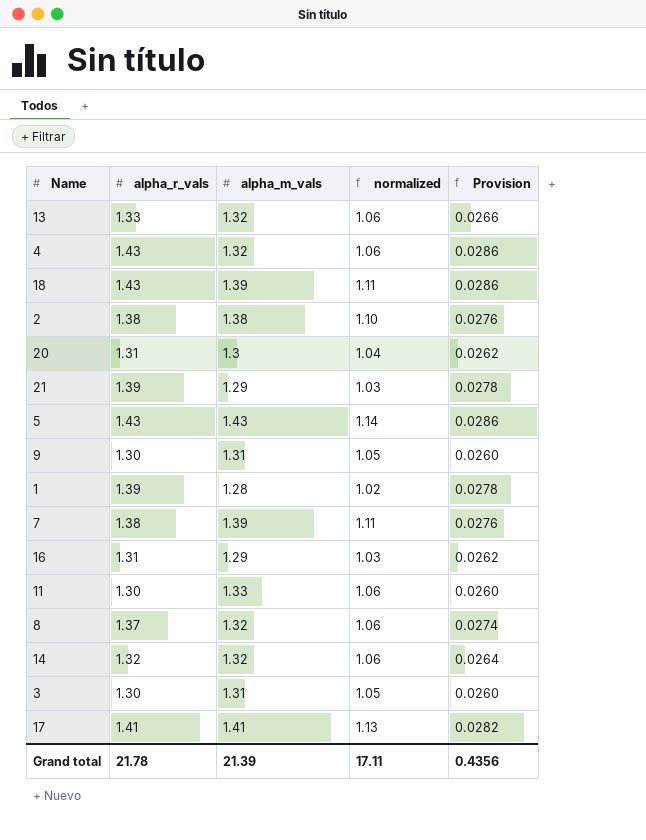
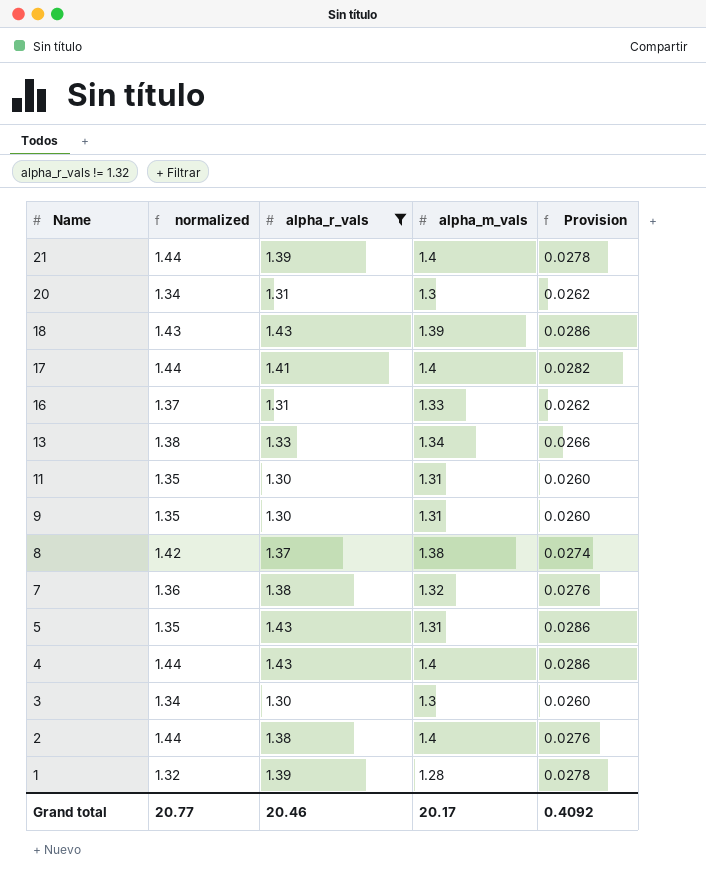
filter: none -> alpha_r_vals != 1.32
row order: none -> Name descending
column normalized | formula: [alpha_m_vals] * 0.8 -> [alpha_m_vals] * 1.03
column normalized | position: 4 -> 2
21 | alpha_m_vals: 1.29 -> 1.4
17 | alpha_m_vals: 1.41 -> 1.4
16 | alpha_m_vals: 1.29 -> 1.33
13 | alpha_m_vals: 1.32 -> 1.34
11 | alpha_m_vals: 1.33 -> 1.31
8 | alpha_m_vals: 1.32 -> 1.38
7 | alpha_m_vals: 1.39 -> 1.32
5 | alpha_m_vals: 1.43 -> 1.31
4 | alpha_m_vals: 1.32 -> 1.4
3 | alpha_m_vals: 1.31 -> 1.3
2 | alpha_m_vals: 1.38 -> 1.4
Grand total | normalized: 17.11 -> 20.77
Grand total | alpha_r_vals: 21.78 -> 20.46
Grand total | alpha_m_vals: 21.39 -> 20.17
Grand total | Provision: 0.4356 -> 0.4092

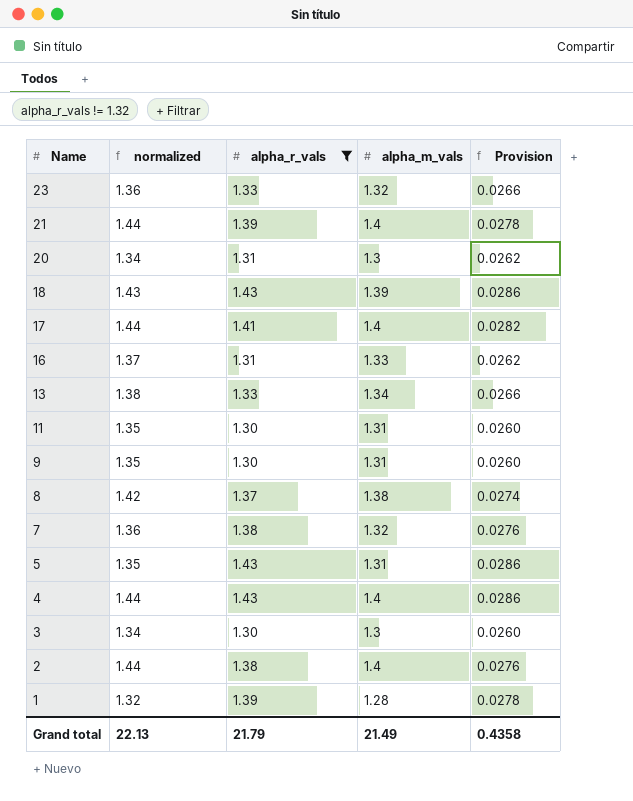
row 23: none -> 1.36 | 1.33 | 1.32 | 0.0266
Grand total | normalized: 20.77 -> 22.13
Grand total | alpha_r_vals: 20.46 -> 21.79
Grand total | alpha_m_vals: 20.17 -> 21.49
Grand total | Provision: 0.4092 -> 0.4358

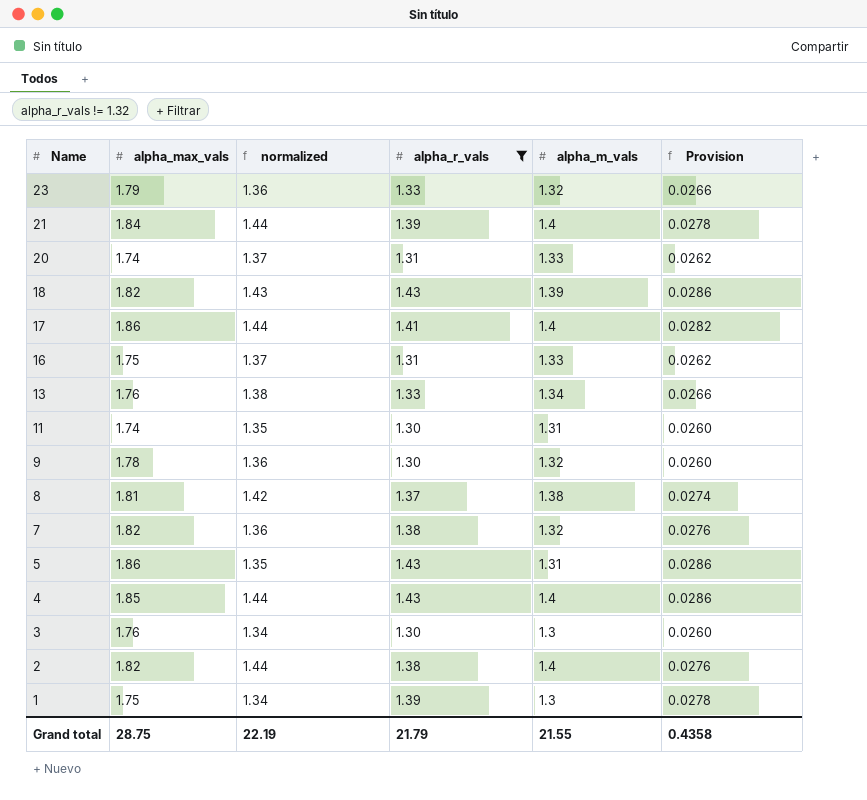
column alpha_max_vals | position: none -> 2
20 | normalized: 1.34 -> 1.37
20 | alpha_m_vals: 1.3 -> 1.33
9 | normalized: 1.35 -> 1.36
9 | alpha_m_vals: 1.31 -> 1.32
1 | normalized: 1.32 -> 1.34
1 | alpha_m_vals: 1.28 -> 1.3
Grand total | normalized: 22.13 -> 22.19
Grand total | alpha_m_vals: 21.49 -> 21.55

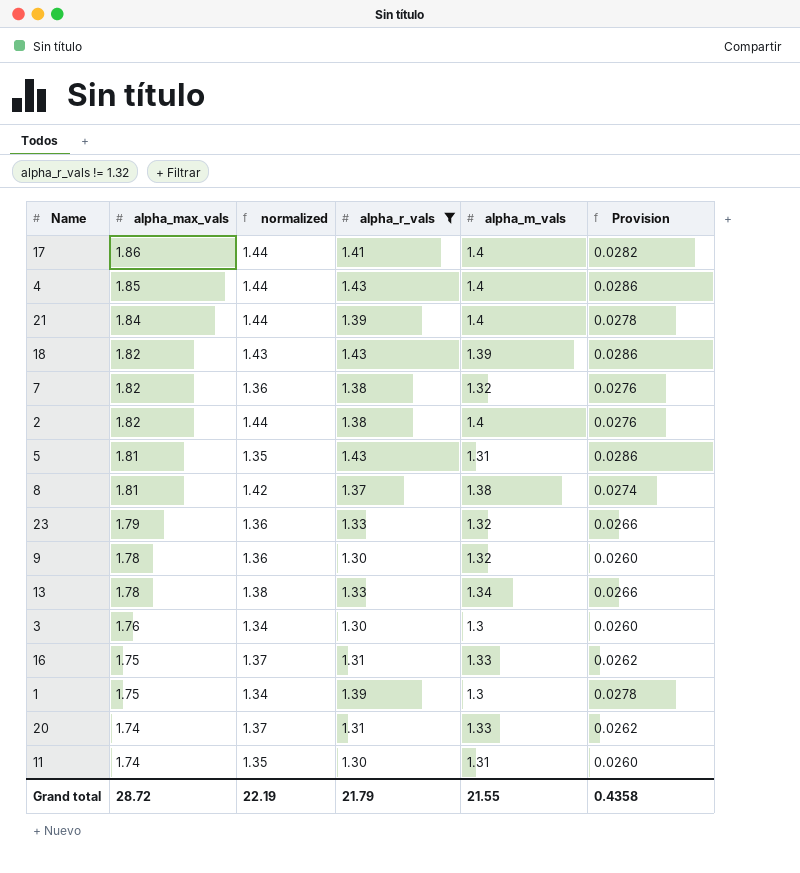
row order: Name descending -> alpha_max_vals descending
5 | alpha_max_vals: 1.86 -> 1.81
13 | alpha_max_vals: 1.76 -> 1.78
Grand total | alpha_max_vals: 28.75 -> 28.72

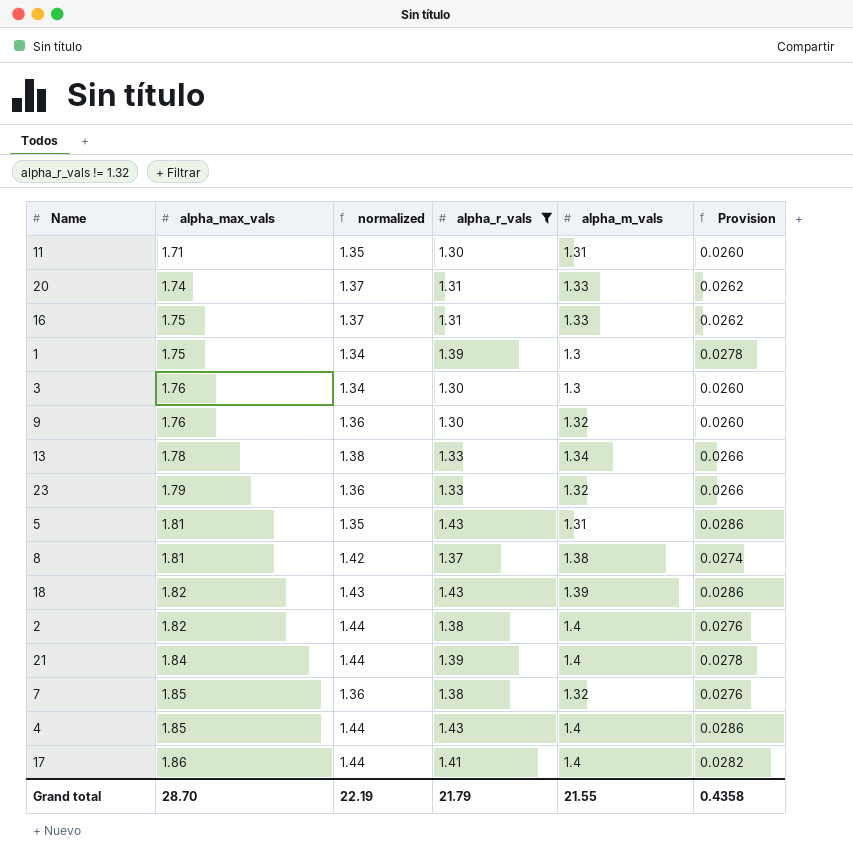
row order: alpha_max_vals descending -> alpha_max_vals ascending
11 | alpha_max_vals: 1.74 -> 1.71
9 | alpha_max_vals: 1.78 -> 1.76
7 | alpha_max_vals: 1.82 -> 1.85
Grand total | alpha_max_vals: 28.72 -> 28.70

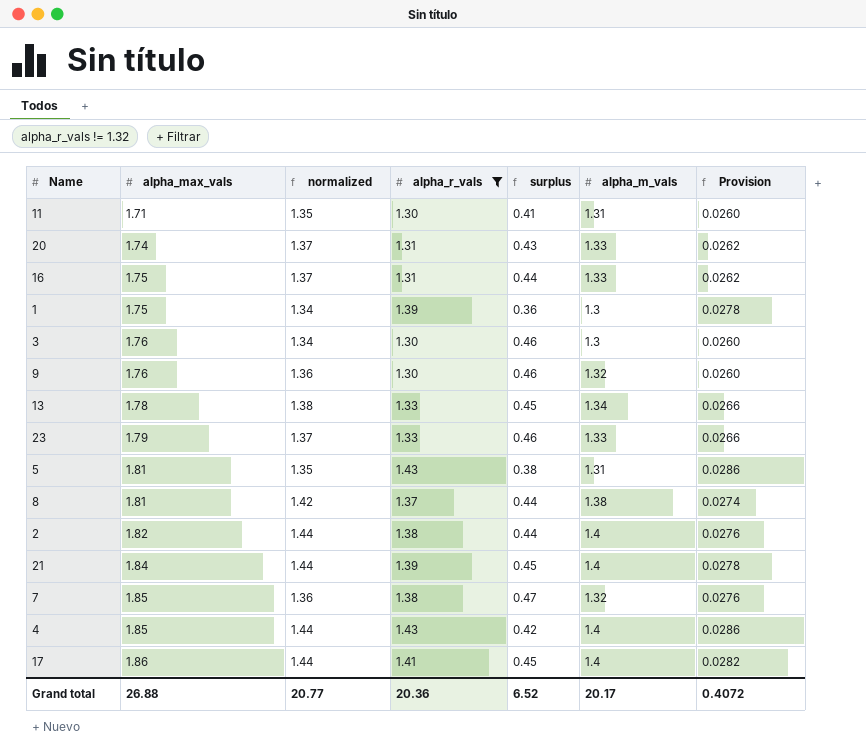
column surplus | formula: none -> [alpha_max_vals] - [alpha_r_vals]
row 18: 1.82 | 1.43 | 1.43 | 1.39 | 0.0286 -> none
23 | normalized: 1.36 -> 1.37
23 | alpha_m_vals: 1.32 -> 1.33
Grand total | alpha_max_vals: 28.70 -> 26.88
Grand total | normalized: 22.19 -> 20.77
Grand total | alpha_r_vals: 21.79 -> 20.36
Grand total | alpha_m_vals: 21.55 -> 20.17
Grand total | Provision: 0.4358 -> 0.4072

